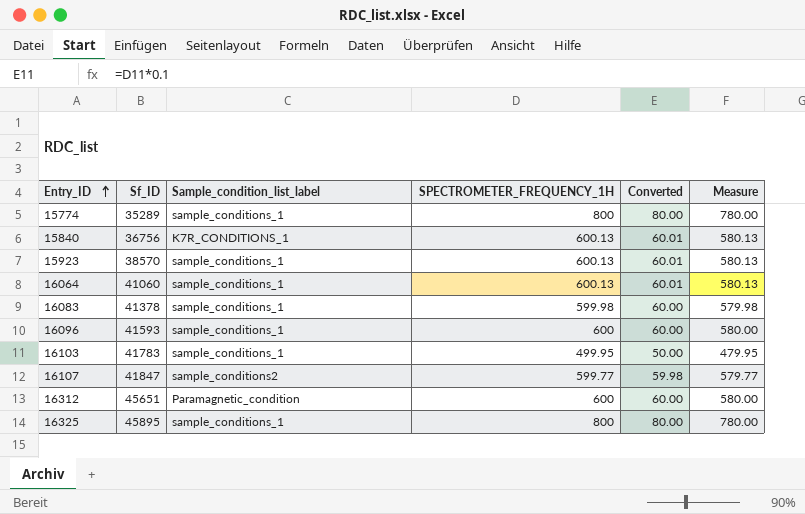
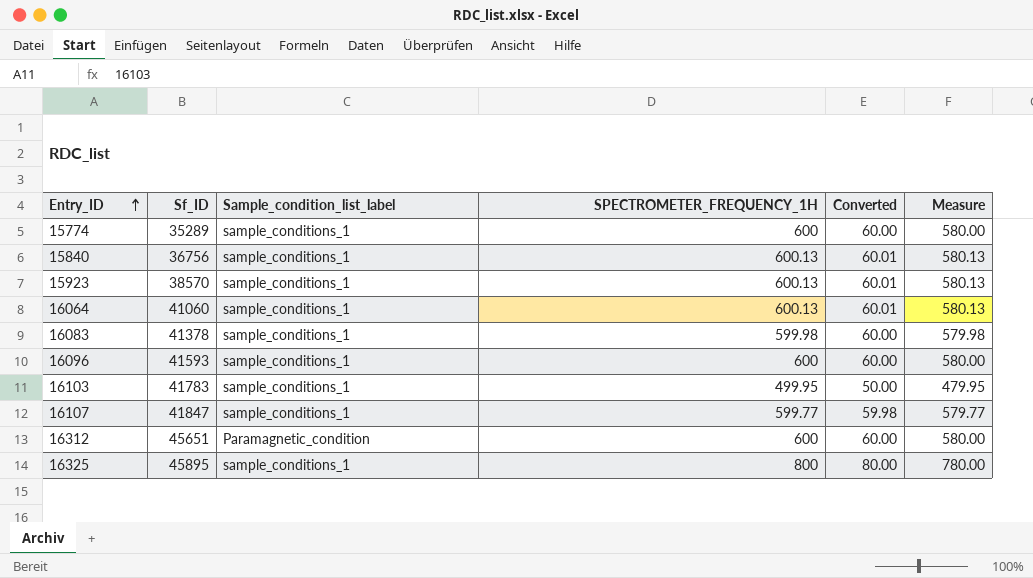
15774 | SPECTROMETER_FREQUENCY_1H: 800 -> 600
15774 | Converted: 80.00 -> 60.00
15774 | Measure: 780.00 -> 580.00
15840 | Sample_condition_list_label: K7R_CONDITIONS_1 -> sample_conditions_1
16107 | Sample_condition_list_label: sample_conditions2 -> sample_conditions_1

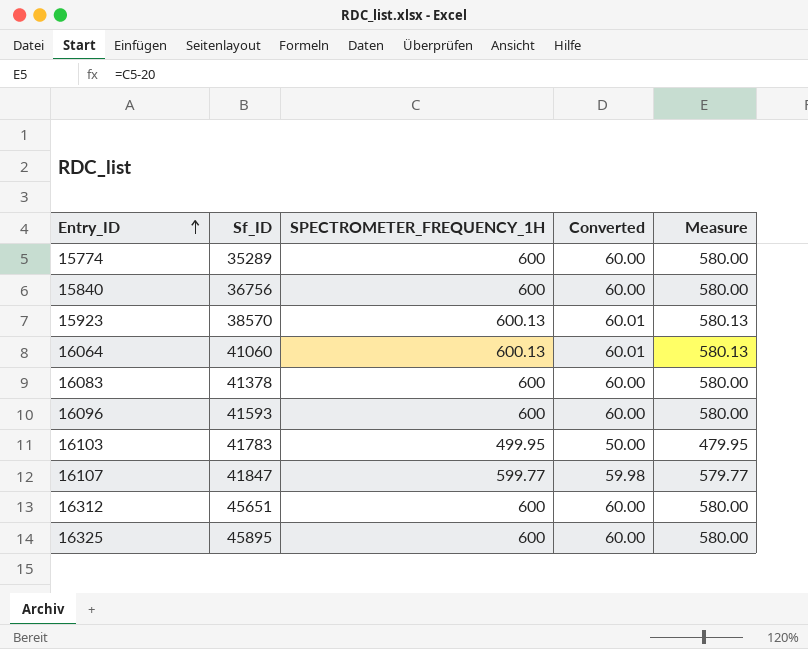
column Sample_condition_list_label | position: 3 -> none
15840 | SPECTROMETER_FREQUENCY_1H: 600.13 -> 600
15840 | Converted: 60.01 -> 60.00
15840 | Measure: 580.13 -> 580.00
16083 | SPECTROMETER_FREQUENCY_1H: 599.98 -> 600
16083 | Measure: 579.98 -> 580.00
16325 | SPECTROMETER_FREQUENCY_1H: 800 -> 600
16325 | Converted: 80.00 -> 60.00
16325 | Measure: 780.00 -> 580.00

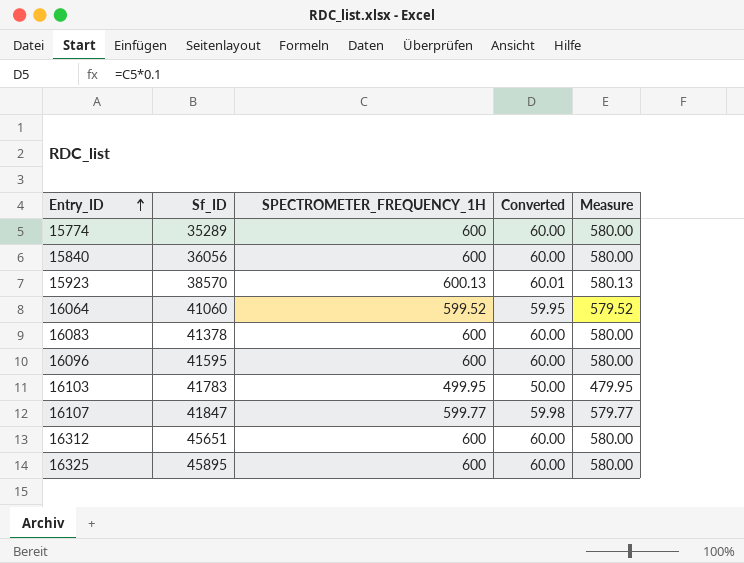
15840 | Sf_ID: 36756 -> 36056
16064 | SPECTROMETER_FREQUENCY_1H: 600.13 -> 599.52
16064 | Converted: 60.01 -> 59.95
16064 | Measure: 580.13 -> 579.52
16096 | Sf_ID: 41593 -> 41595

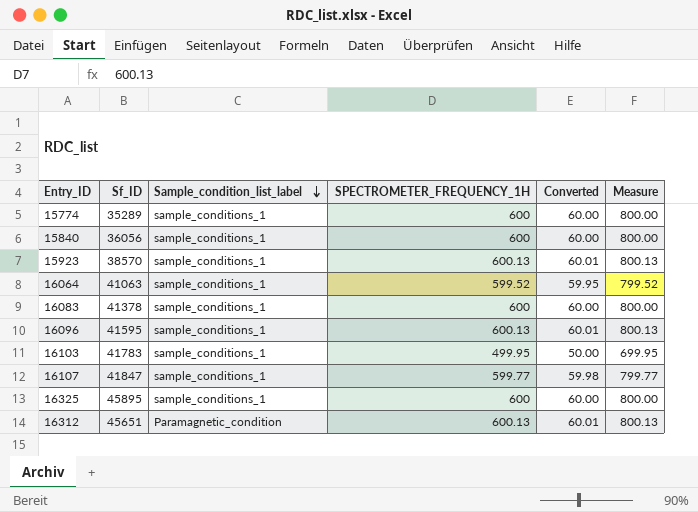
row order: Entry_ID ascending -> Sample_condition_list_label descending
column Sample_condition_list_label | position: none -> 3
column Measure | formula: [SPECTROMETER_FREQUENCY_1H] - 20 -> [SPECTROMETER_FREQUENCY_1H] + 200
16064 | Sf_ID: 41060 -> 41063
16096 | SPECTROMETER_FREQUENCY_1H: 600 -> 600.13
16096 | Converted: 60.00 -> 60.01
16312 | SPECTROMETER_FREQUENCY_1H: 600 -> 600.13
16312 | Converted: 60.00 -> 60.01

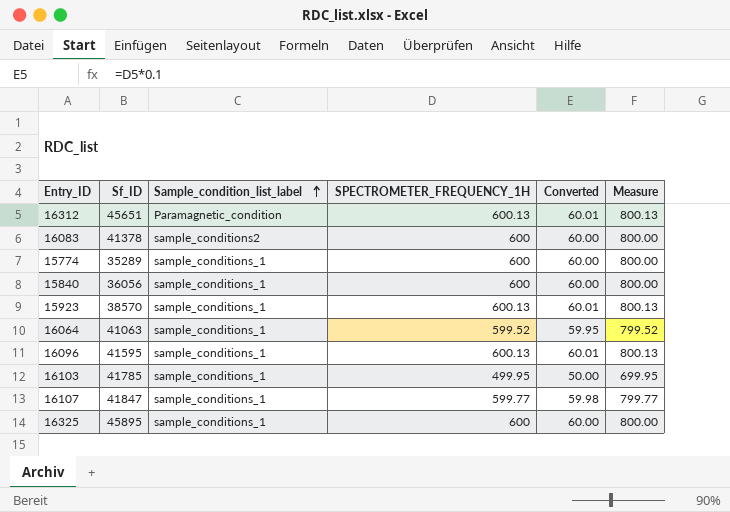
row order: Sample_condition_list_label descending -> Sample_condition_list_label ascending
16083 | Sample_condition_list_label: sample_conditions_1 -> sample_conditions2
16103 | Sf_ID: 41783 -> 41785

